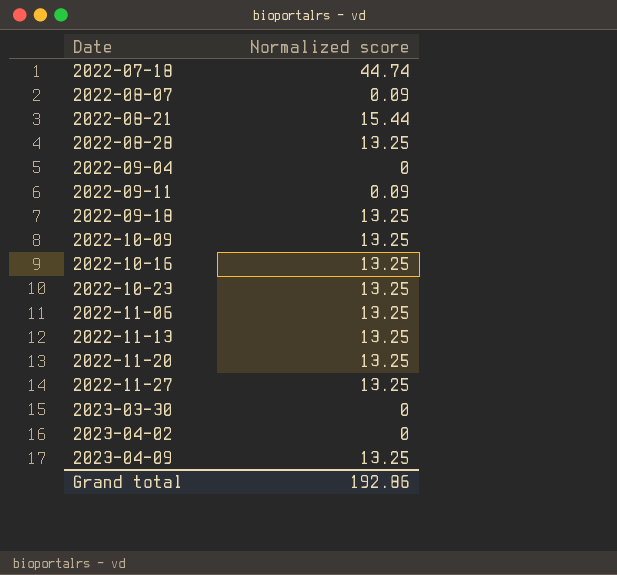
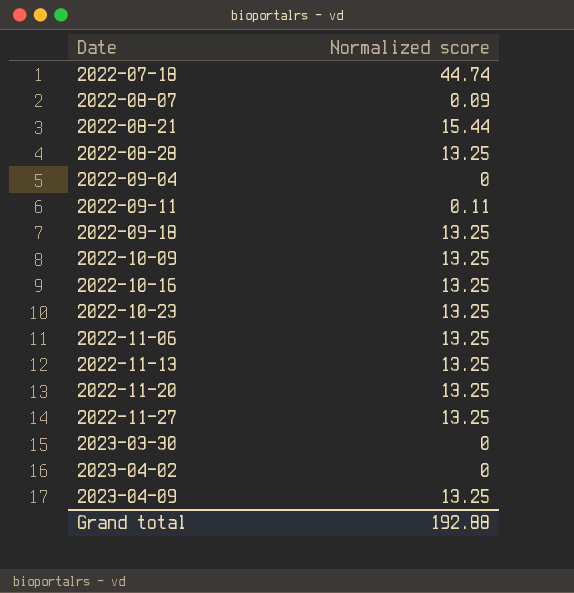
2022-09-11 | Normalized score: 0.09 -> 0.11
Grand total | Normalized score: 192.86 -> 192.88

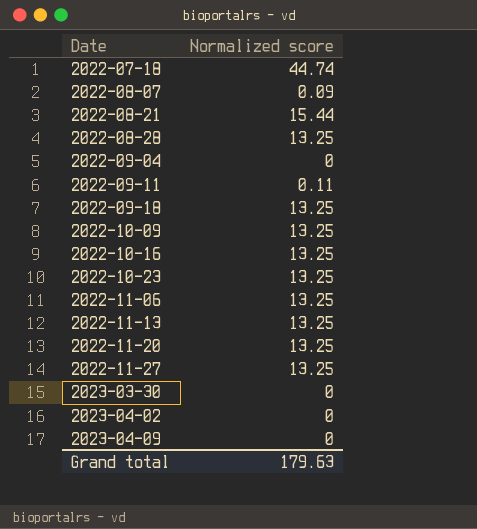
2023-04-09 | Normalized score: 13.25 -> 0
Grand total | Normalized score: 192.88 -> 179.63

